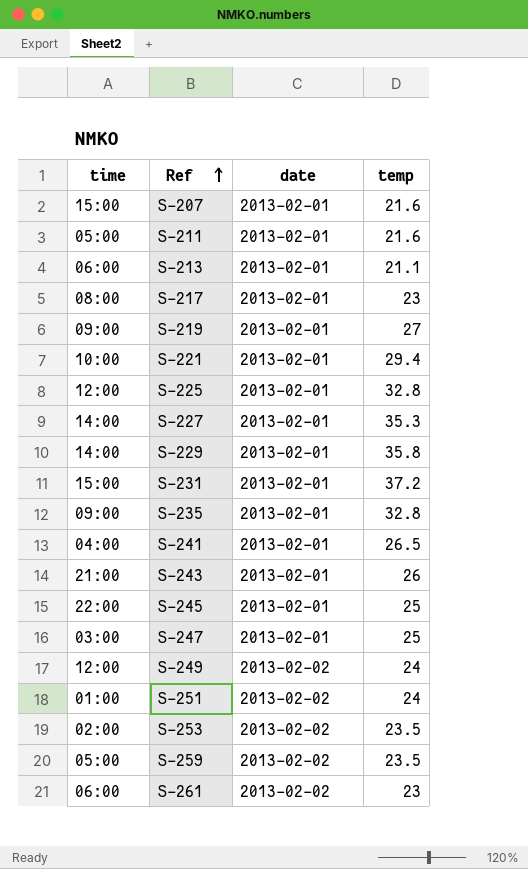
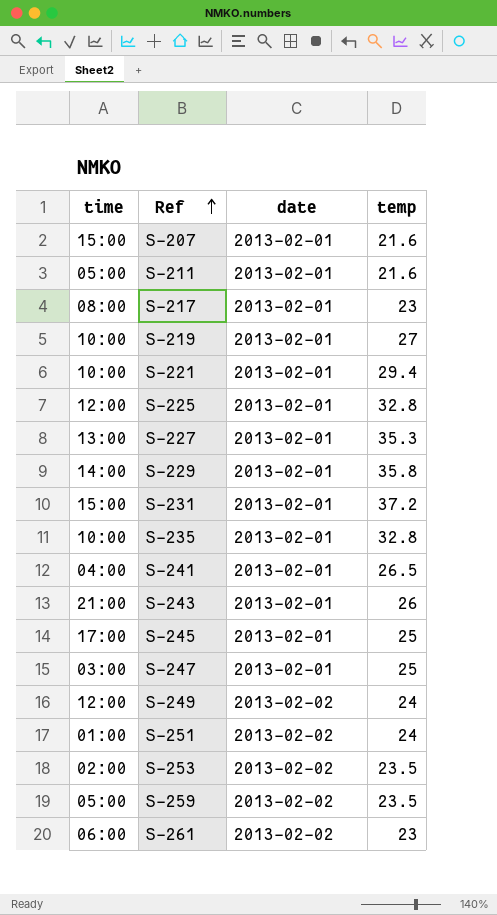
row S-213: 06:00 | 2013-02-01 | 21.1 -> none
S-219 | time: 09:00 -> 10:00
S-227 | time: 14:00 -> 13:00
S-235 | time: 09:00 -> 10:00
S-245 | time: 22:00 -> 17:00

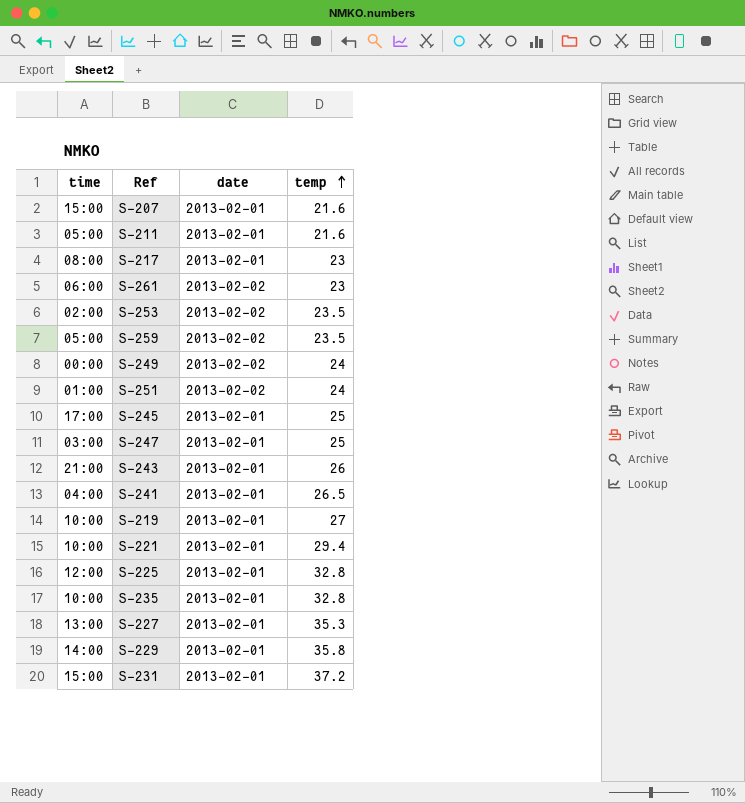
row order: Ref ascending -> temp ascending
S-249 | time: 12:00 -> 00:00

